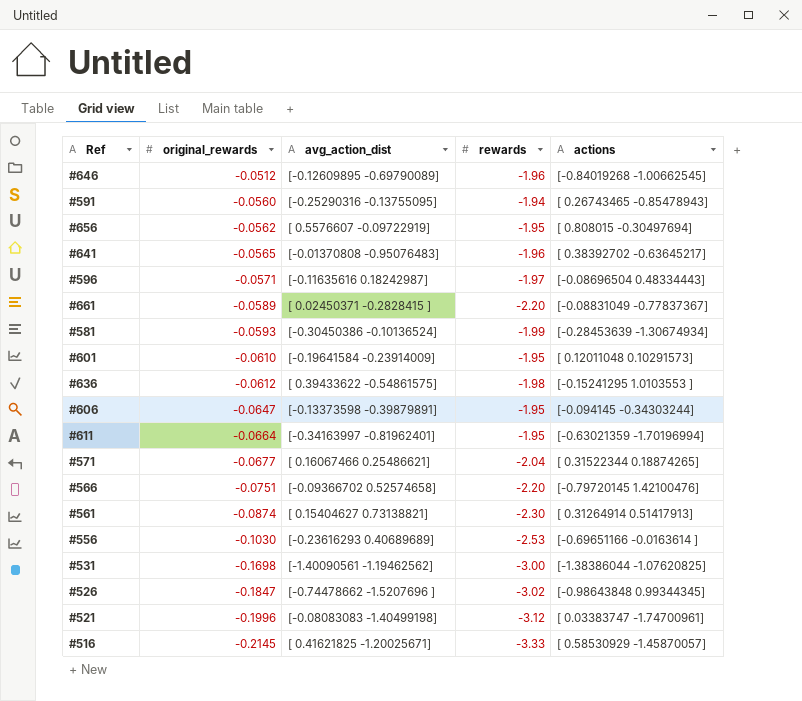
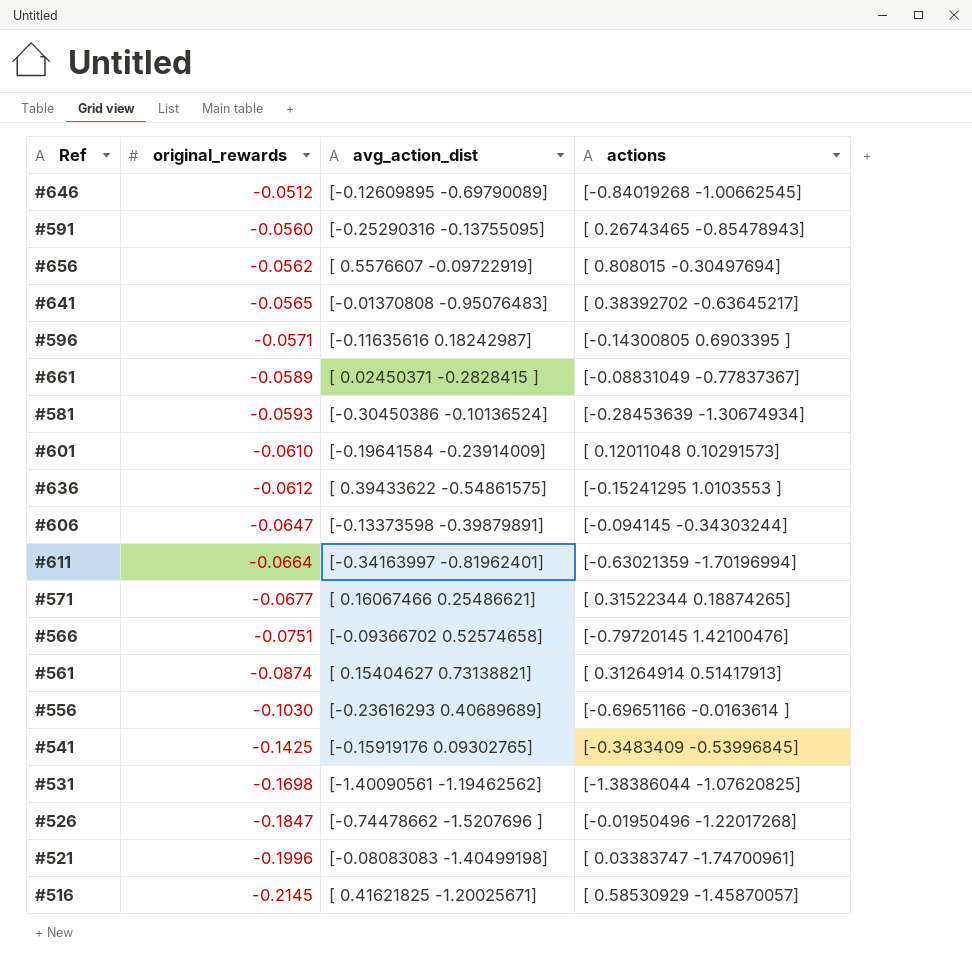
column rewards | position: 4 -> none
#596 | actions: [-0.08696504 0.48334443] -> [-0.14300805 0.6903395 ]
row #541: none -> -0.1425 | [-0.15919176 0.09302765] | [-0.3483409 -0.53996845]
#526 | actions: [-0.98643848 0.99344345] -> [-0.01950496 -1.22017268]

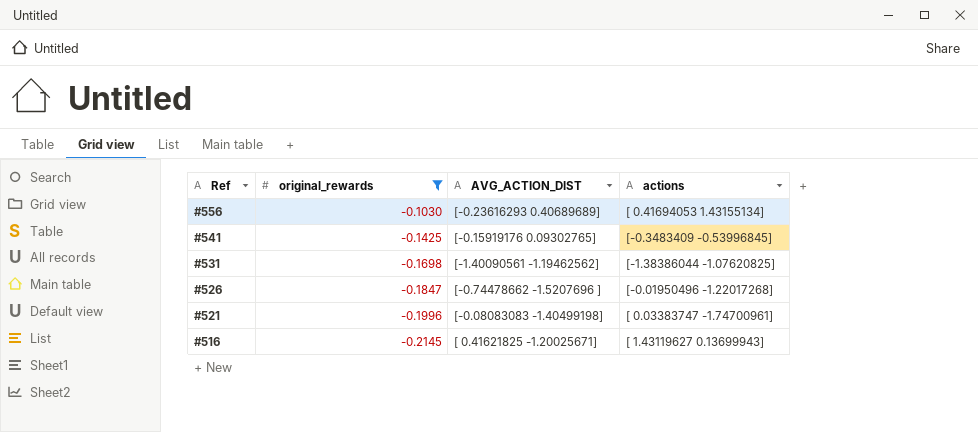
filter: none -> original_rewards <= -0.1030
column name: avg_action_dist -> AVG_ACTION_DIST
#556 | actions: [-0.69651166 -0.0163614 ] -> [ 0.41694053 1.43155134]
#516 | actions: [ 0.58530929 -1.45870057] -> [ 1.43119627 0.13699943]

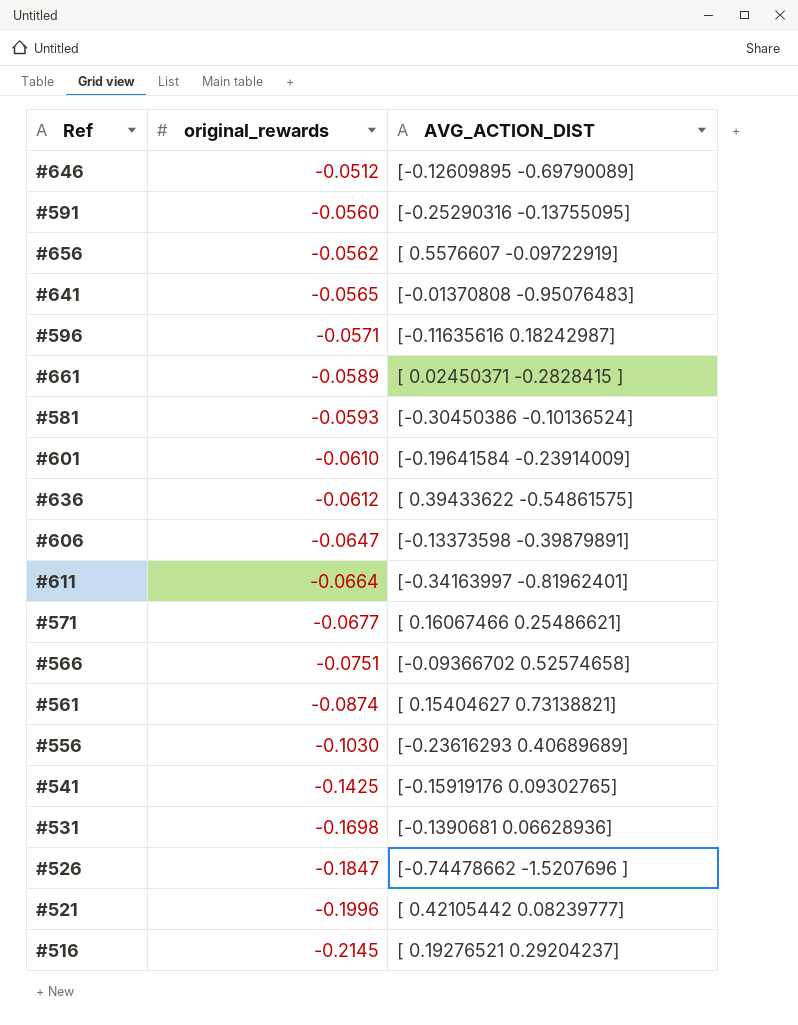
filter: original_rewards <= -0.1030 -> none
column actions | position: 4 -> none
#531 | AVG_ACTION_DIST: [-1.40090561 -1.19462562] -> [-0.1390681 0.06628936]
#521 | AVG_ACTION_DIST: [-0.08083083 -1.40499198] -> [ 0.42105442 0.08239777]
#516 | AVG_ACTION_DIST: [ 0.41621825 -1.20025671] -> [ 0.19276521 0.29204237]

